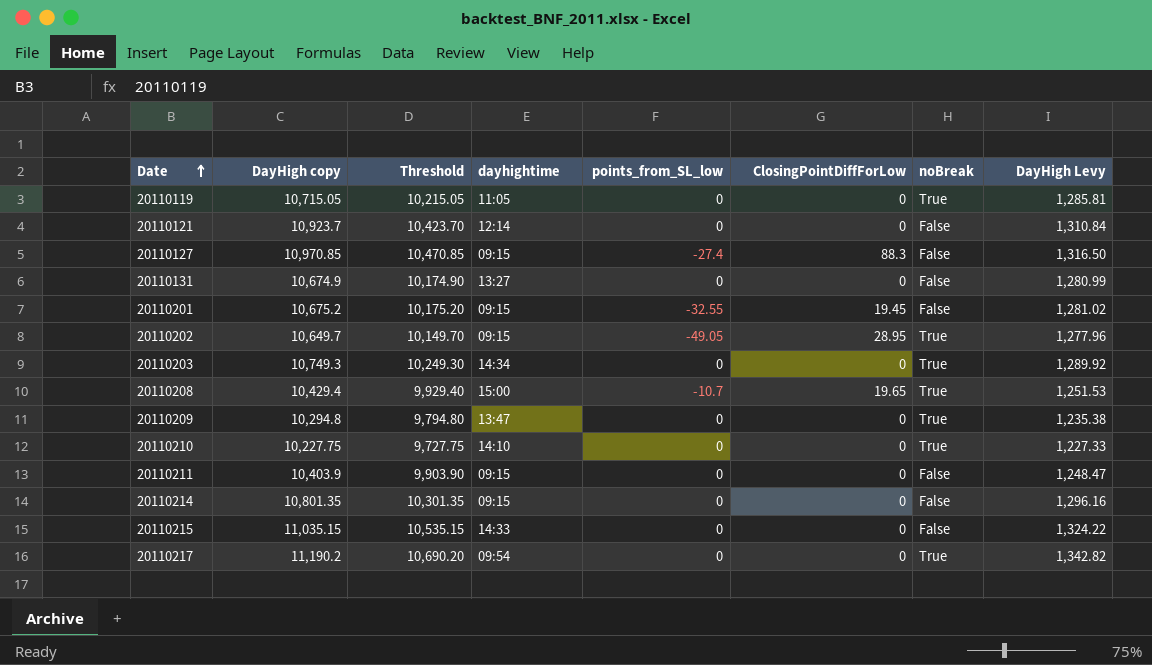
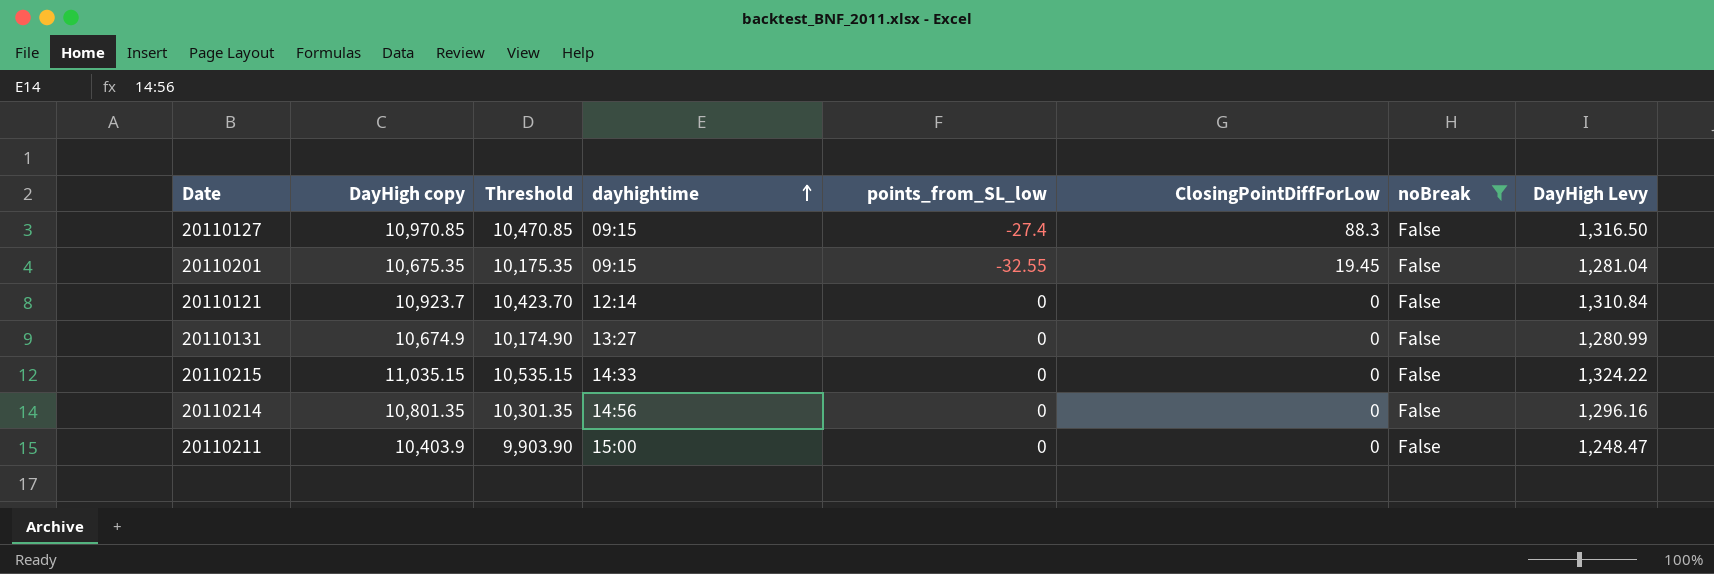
filter: none -> noBreak = False
row order: Date ascending -> dayhightime ascending
20110201 | DayHigh copy: 10,675.2 -> 10,675.35
20110201 | Threshold: 10,175.20 -> 10,175.35
20110201 | DayHigh Levy: 1,281.02 -> 1,281.04
20110214 | dayhightime: 09:15 -> 14:56
20110211 | dayhightime: 09:15 -> 15:00

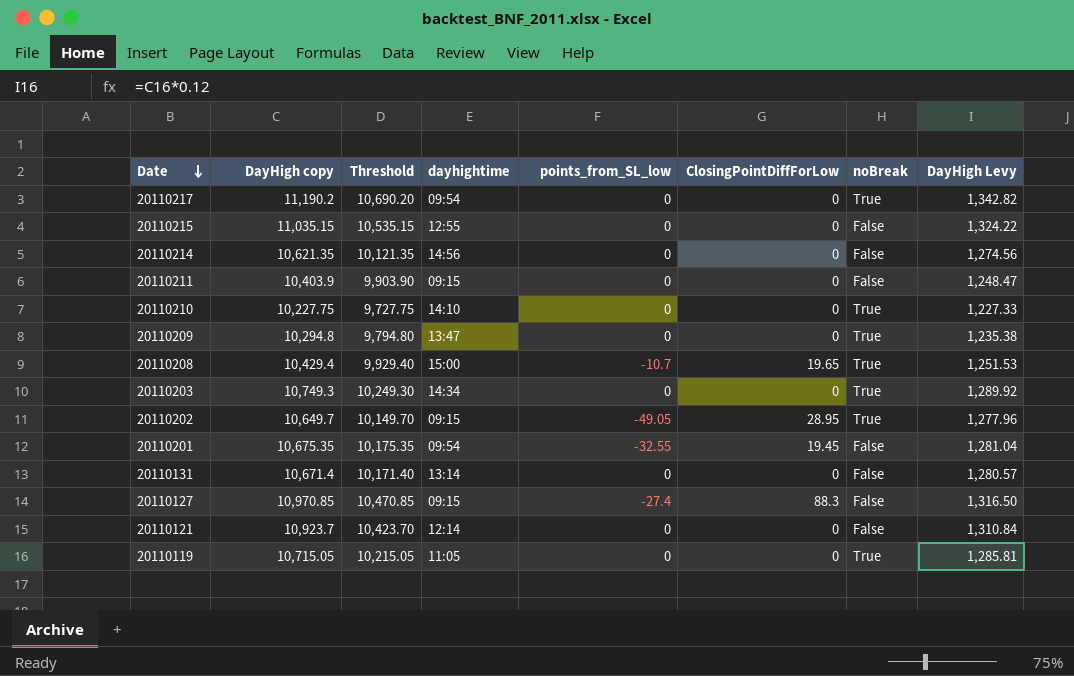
filter: noBreak = False -> none
row order: dayhightime ascending -> Date descending
20110215 | dayhightime: 14:33 -> 12:55
20110214 | DayHigh copy: 10,801.35 -> 10,621.35
20110214 | Threshold: 10,301.35 -> 10,121.35
20110214 | DayHigh Levy: 1,296.16 -> 1,274.56
20110211 | dayhightime: 15:00 -> 09:15
20110201 | dayhightime: 09:15 -> 09:54
20110131 | DayHigh copy: 10,674.9 -> 10,671.4
20110131 | Threshold: 10,174.90 -> 10,171.40
20110131 | dayhightime: 13:27 -> 13:14
20110131 | DayHigh Levy: 1,280.99 -> 1,280.57

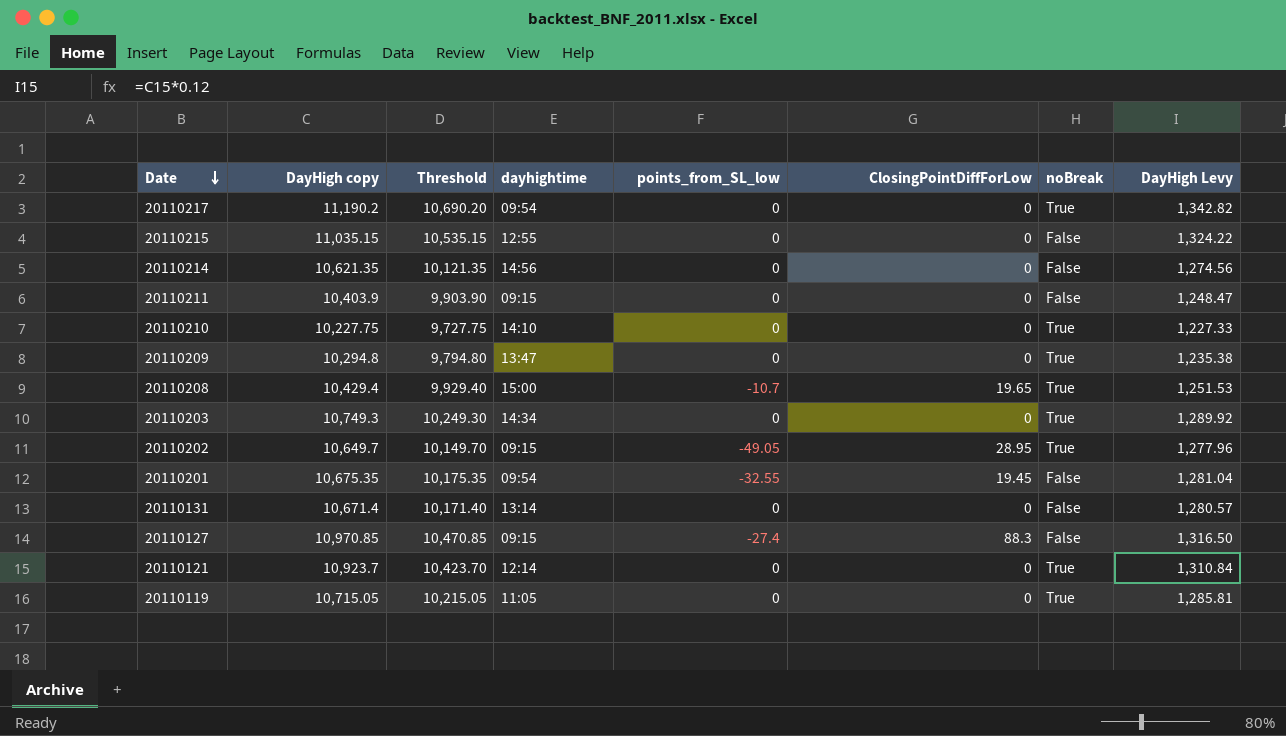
20110121 | noBreak: False -> True

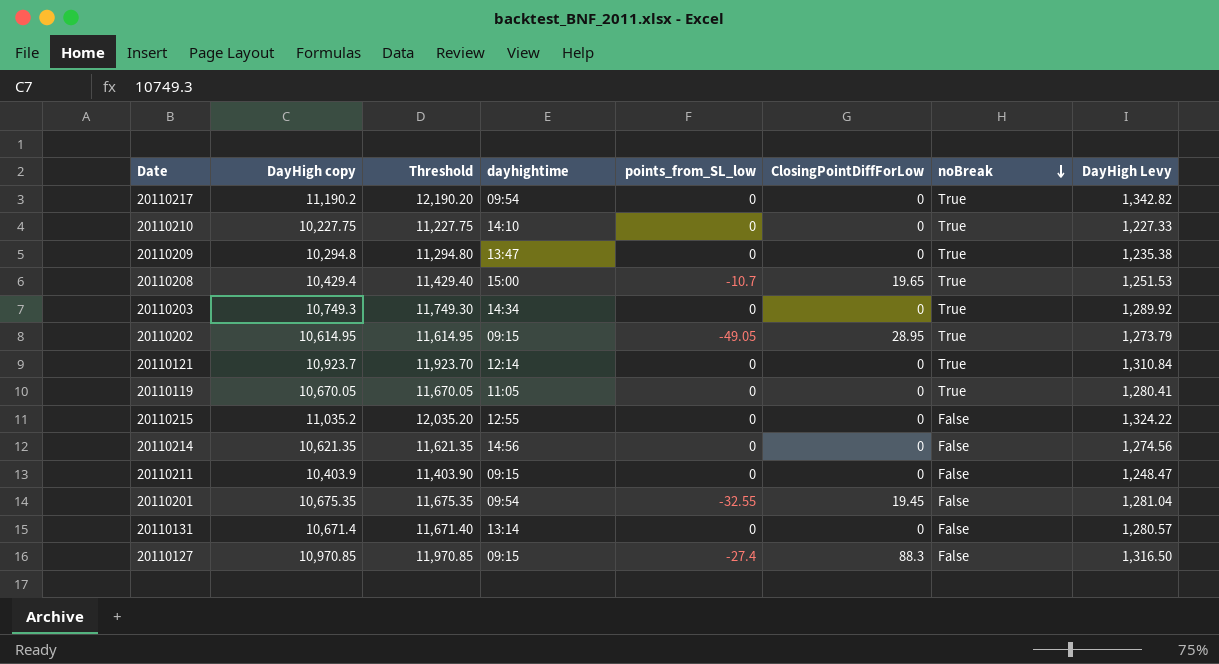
row order: Date descending -> noBreak descending
column Threshold | formula: [DayHigh copy] - 500 -> [DayHigh copy] + 1000
20110202 | DayHigh copy: 10,649.7 -> 10,614.95
20110202 | DayHigh Levy: 1,277.96 -> 1,273.79
20110119 | DayHigh copy: 10,715.05 -> 10,670.05
20110119 | DayHigh Levy: 1,285.81 -> 1,280.41
20110215 | DayHigh copy: 11,035.15 -> 11,035.2

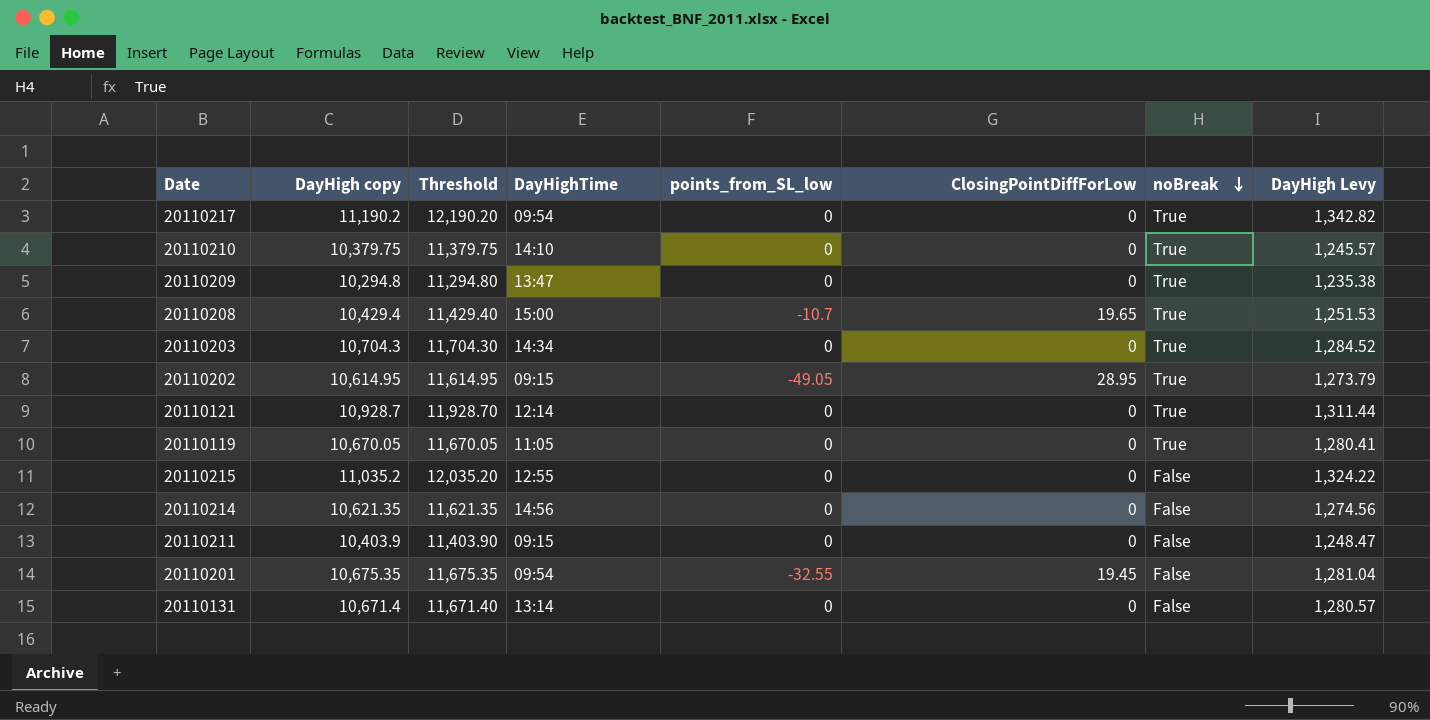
column name: dayhightime -> DayHighTime
row 20110127: 10,970.85 | 11,970.85 | 09:15 | -27.4 | 88.3 | False | 1,316.50 -> none
20110210 | DayHigh copy: 10,227.75 -> 10,379.75
20110210 | Threshold: 11,227.75 -> 11,379.75
20110210 | DayHigh Levy: 1,227.33 -> 1,245.57
20110203 | DayHigh copy: 10,749.3 -> 10,704.3
20110203 | Threshold: 11,749.30 -> 11,704.30
20110203 | DayHigh Levy: 1,289.92 -> 1,284.52
20110121 | DayHigh copy: 10,923.7 -> 10,928.7
20110121 | Threshold: 11,923.70 -> 11,928.70
20110121 | DayHigh Levy: 1,310.84 -> 1,311.44

